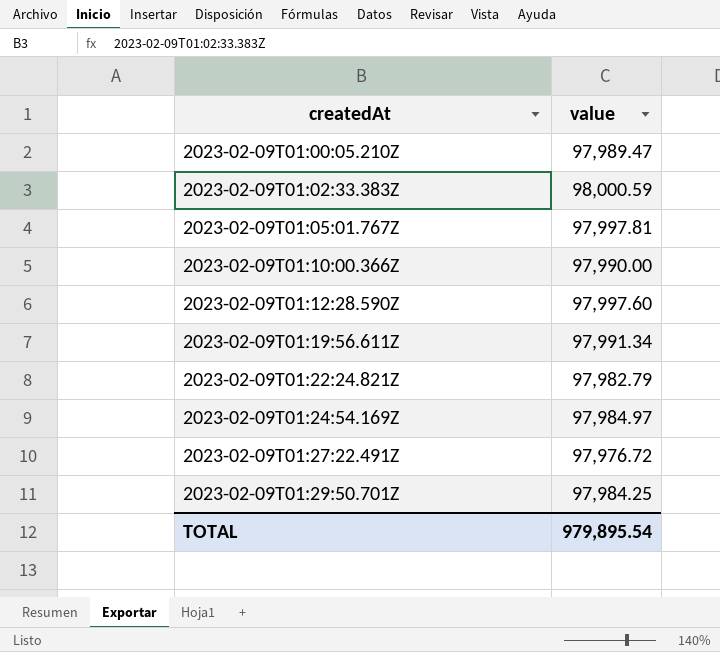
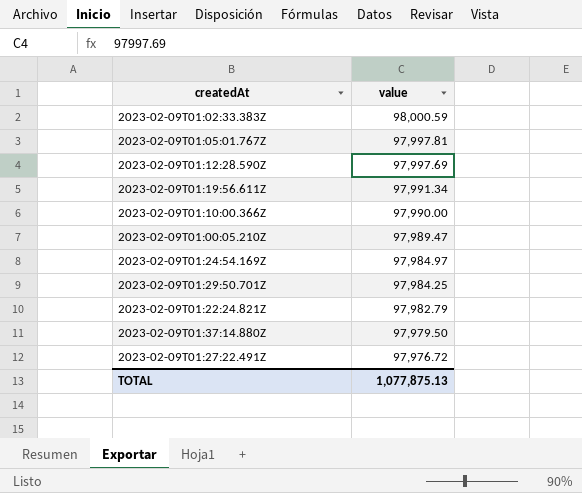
row order: createdAt ascending -> value descending
2023-02-09T01:12:28.590Z | value: 97,997.60 -> 97,997.69
row 2023-02-09T01:37:14.880Z: none -> 97,979.50
TOTAL | value: 979,895.54 -> 1,077,875.13

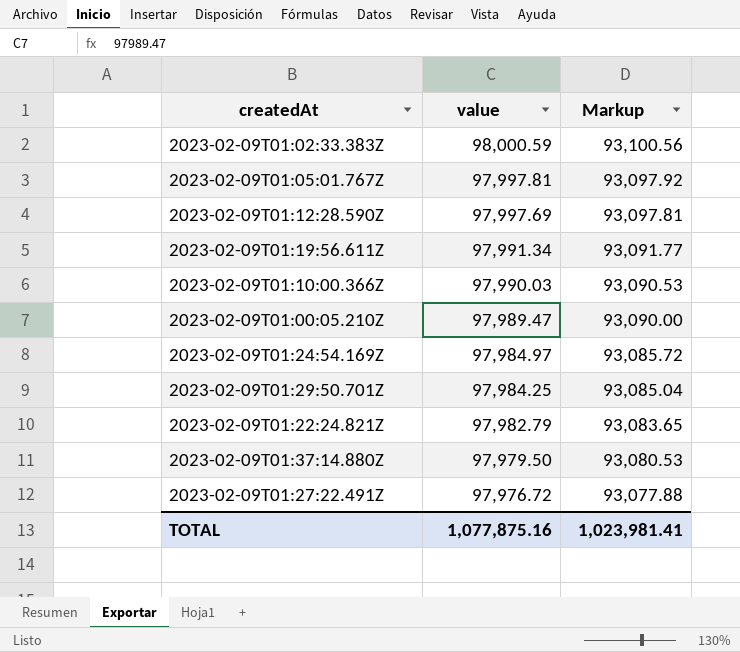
column Markup | formula: none -> [value] * 0.95
2023-02-09T01:10:00.366Z | value: 97,990.00 -> 97,990.03
TOTAL | value: 1,077,875.13 -> 1,077,875.16

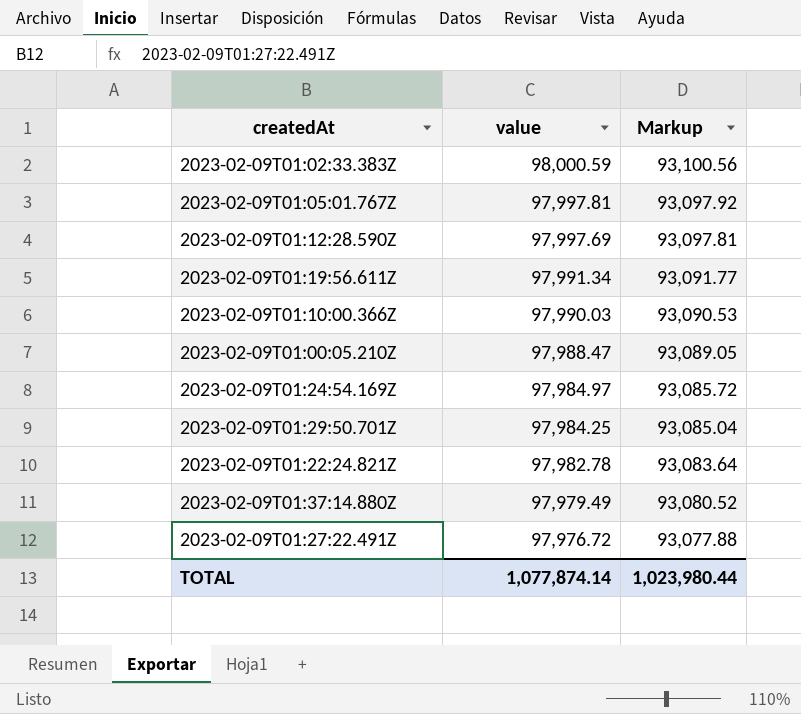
2023-02-09T01:00:05.210Z | value: 97,989.47 -> 97,988.47
2023-02-09T01:00:05.210Z | Markup: 93,090.00 -> 93,089.05
2023-02-09T01:22:24.821Z | value: 97,982.79 -> 97,982.78
2023-02-09T01:22:24.821Z | Markup: 93,083.65 -> 93,083.64
2023-02-09T01:37:14.880Z | value: 97,979.50 -> 97,979.49
2023-02-09T01:37:14.880Z | Markup: 93,080.53 -> 93,080.52
TOTAL | value: 1,077,875.16 -> 1,077,874.14
TOTAL | Markup: 1,023,981.41 -> 1,023,980.44

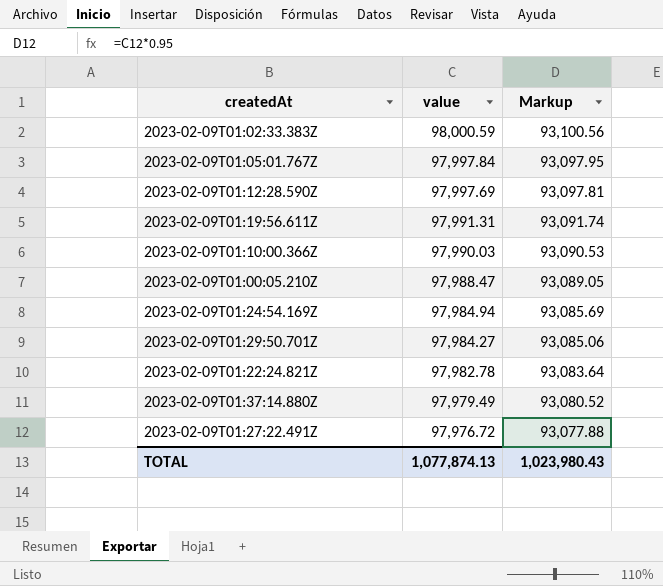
2023-02-09T01:05:01.767Z | value: 97,997.81 -> 97,997.84
2023-02-09T01:05:01.767Z | Markup: 93,097.92 -> 93,097.95
2023-02-09T01:19:56.611Z | value: 97,991.34 -> 97,991.31
2023-02-09T01:19:56.611Z | Markup: 93,091.77 -> 93,091.74
2023-02-09T01:24:54.169Z | value: 97,984.97 -> 97,984.94
2023-02-09T01:24:54.169Z | Markup: 93,085.72 -> 93,085.69
2023-02-09T01:29:50.701Z | value: 97,984.25 -> 97,984.27
2023-02-09T01:29:50.701Z | Markup: 93,085.04 -> 93,085.06
TOTAL | value: 1,077,874.14 -> 1,077,874.13
TOTAL | Markup: 1,023,980.44 -> 1,023,980.43

